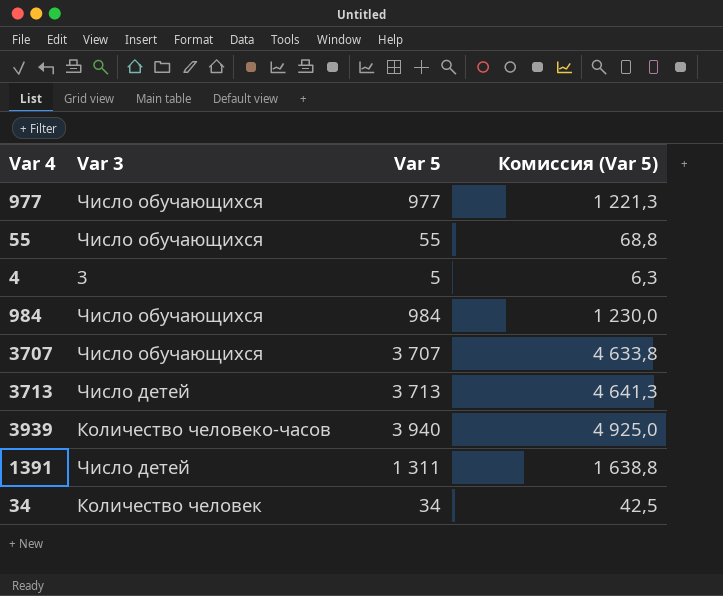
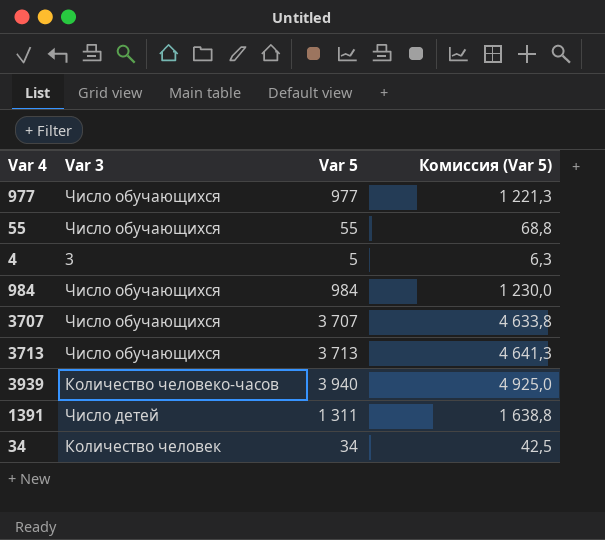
3713 | Var 3: Число детей -> Число обучающихся

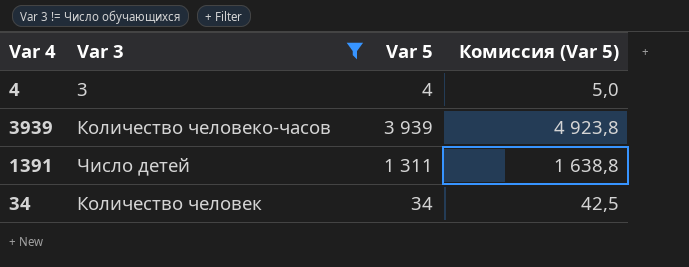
filter: none -> Var 3 != Число обучающихся
4 | Var 5: 5 -> 4
4 | Комиссия (Var 5): 6,3 -> 5,0
3939 | Var 5: 3 940 -> 3 939
3939 | Комиссия (Var 5): 4 925,0 -> 4 923,8

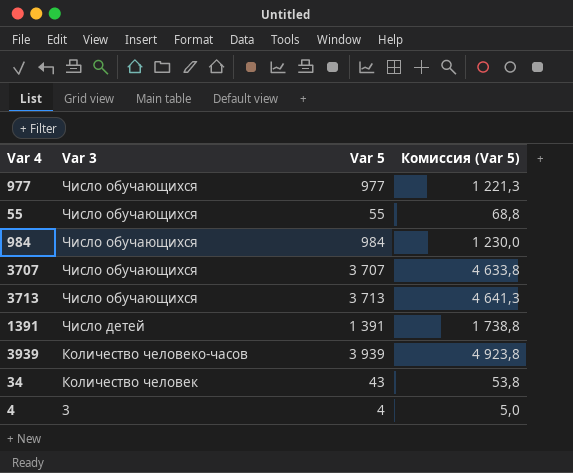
filter: Var 3 != Число обучающихся -> none
row order: none -> Var 3 descending
1391 | Var 5: 1 311 -> 1 391
1391 | Комиссия (Var 5): 1 638,8 -> 1 738,8
34 | Var 5: 34 -> 43
34 | Комиссия (Var 5): 42,5 -> 53,8

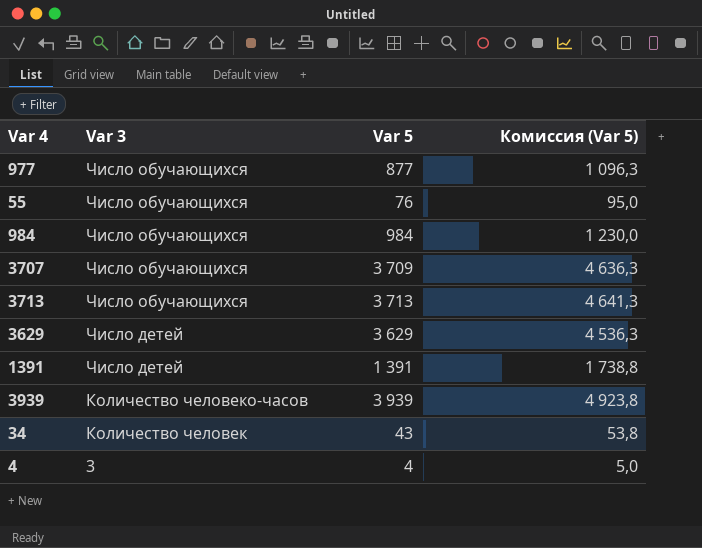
977 | Var 5: 977 -> 877
977 | Комиссия (Var 5): 1 221,3 -> 1 096,3
55 | Var 5: 55 -> 76
55 | Комиссия (Var 5): 68,8 -> 95,0
3707 | Var 5: 3 707 -> 3 709
3707 | Комиссия (Var 5): 4 633,8 -> 4 636,3
row 3629: none -> Число детей | 3 629 | 4 536,3

